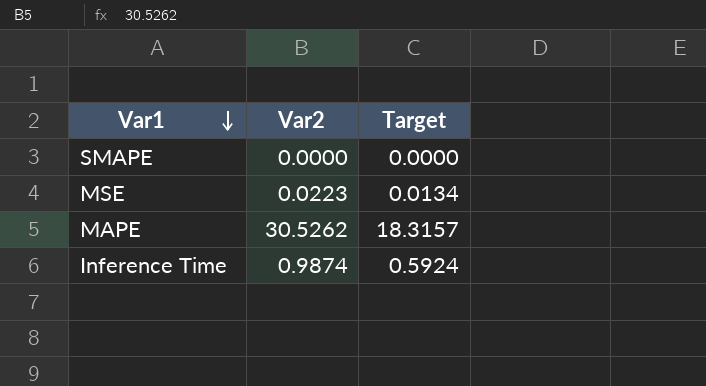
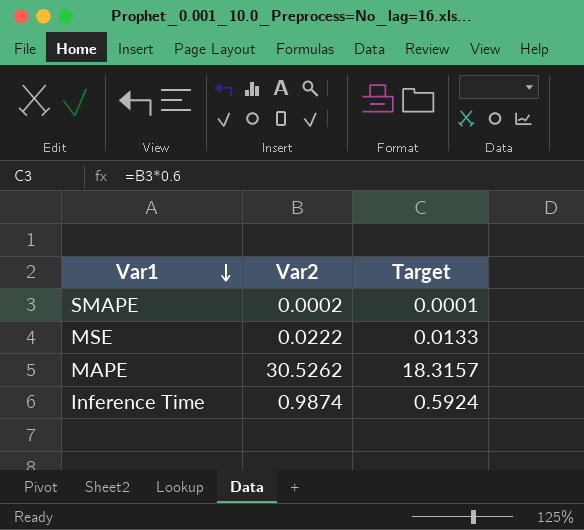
SMAPE | Var2: 0.0000 -> 0.0002
SMAPE | Target: 0.0000 -> 0.0001
MSE | Var2: 0.0223 -> 0.0222
MSE | Target: 0.0134 -> 0.0133

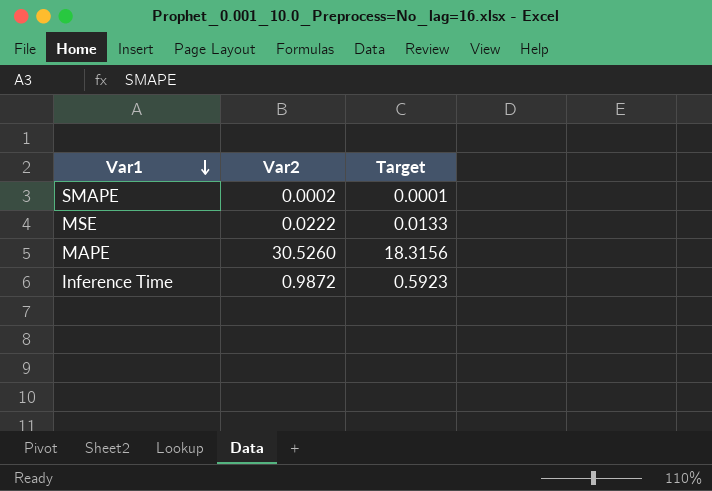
MAPE | Var2: 30.5262 -> 30.5260
MAPE | Target: 18.3157 -> 18.3156
Inference Time | Var2: 0.9874 -> 0.9872
Inference Time | Target: 0.5924 -> 0.5923

